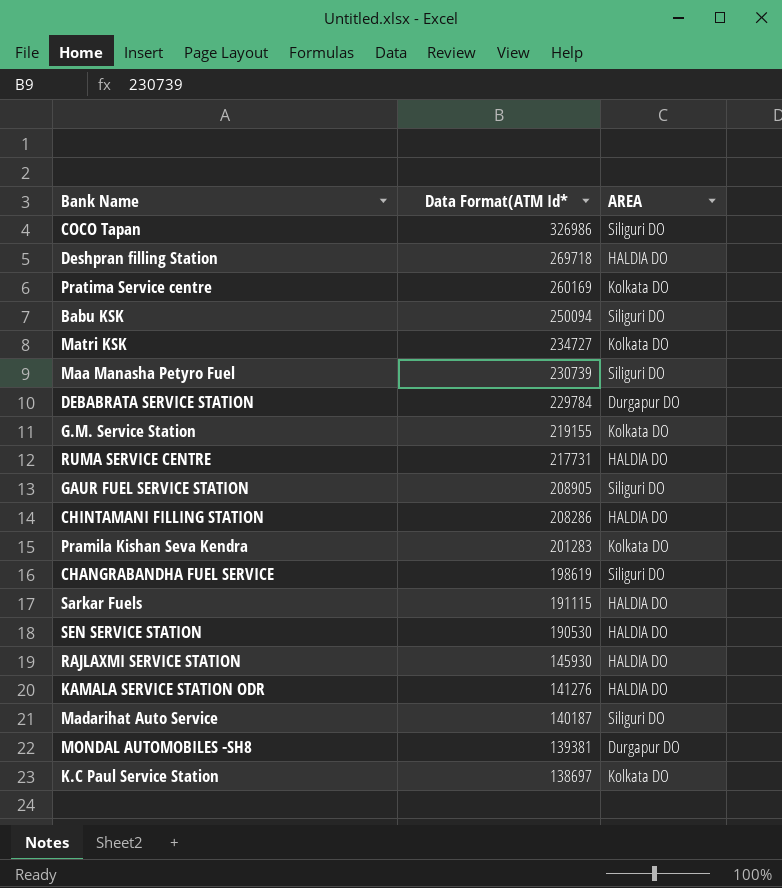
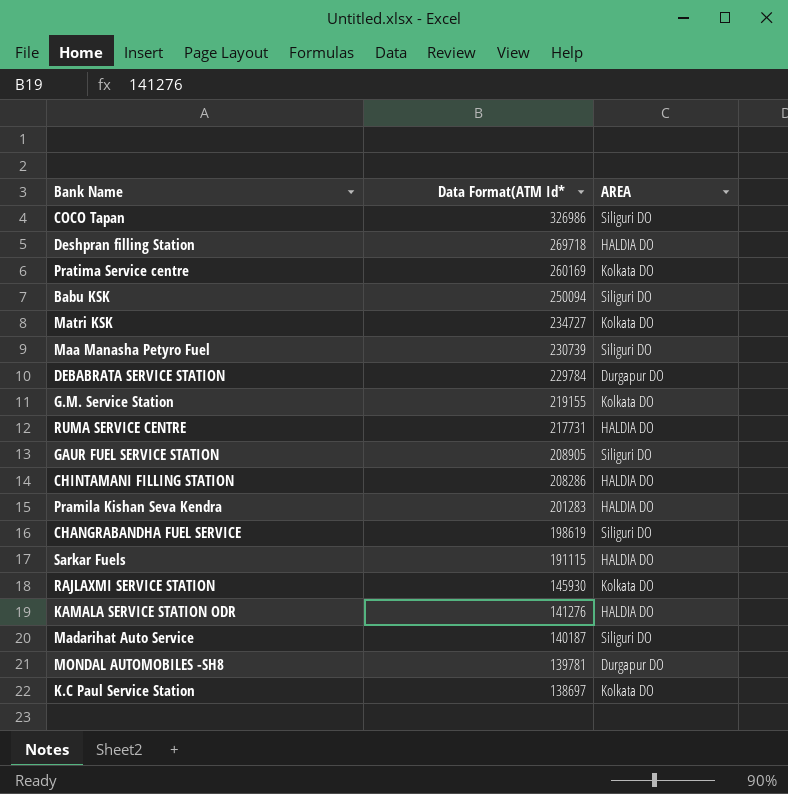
row SEN SERVICE STATION: 190530 | HALDIA DO -> none
Pramila Kishan Seva Kendra | AREA: Kolkata DO -> HALDIA DO
RAJLAXMI SERVICE STATION | AREA: HALDIA DO -> Kolkata DO
MONDAL AUTOMOBILES -SH8 | Data Format(ATM Id*: 139381 -> 139781

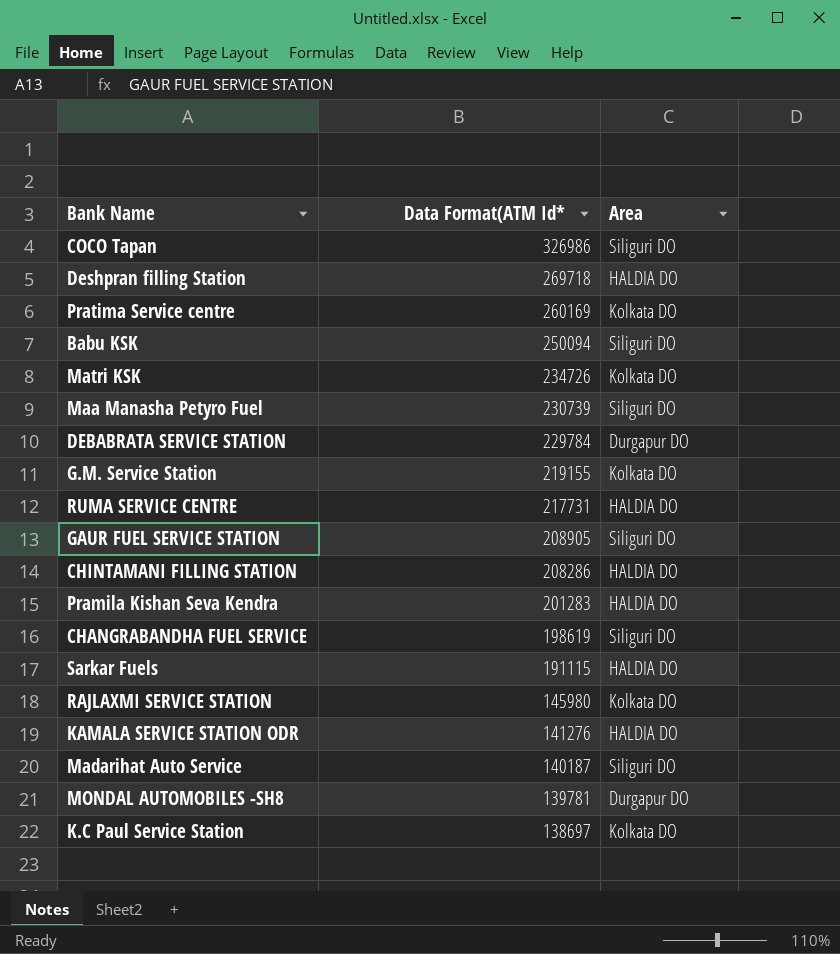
column name: AREA -> Area
Matri KSK | Data Format(ATM Id*: 234727 -> 234726
RAJLAXMI SERVICE STATION | Data Format(ATM Id*: 145930 -> 145980

